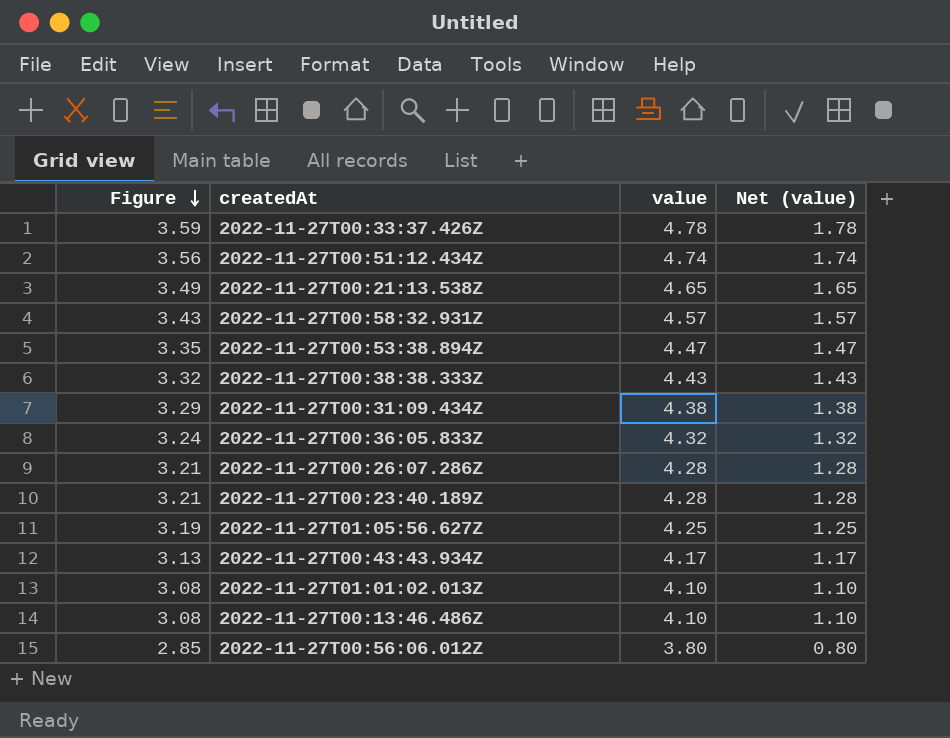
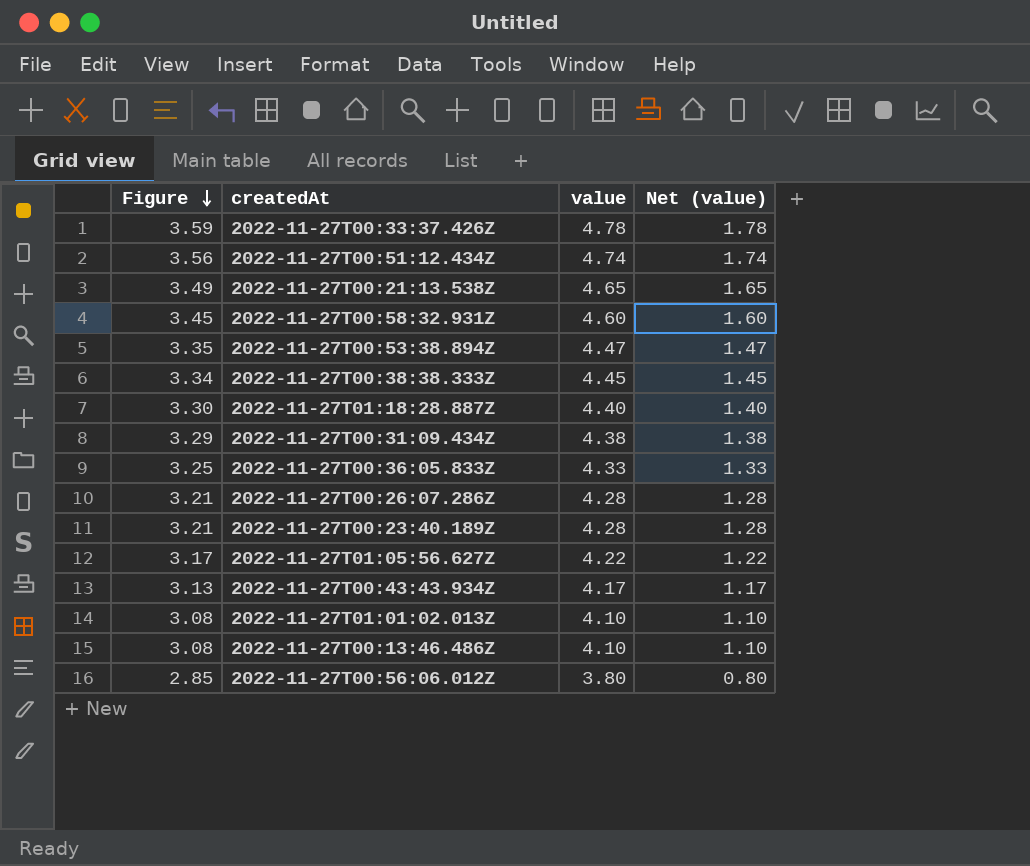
2022-11-27T00:58:32.931Z | Figure: 3.43 -> 3.45
2022-11-27T00:58:32.931Z | value: 4.57 -> 4.60
2022-11-27T00:58:32.931Z | Net (value): 1.57 -> 1.60
2022-11-27T00:38:38.333Z | Figure: 3.32 -> 3.34
2022-11-27T00:38:38.333Z | value: 4.43 -> 4.45
2022-11-27T00:38:38.333Z | Net (value): 1.43 -> 1.45
row 2022-11-27T01:18:28.887Z: none -> 3.30 | 4.40 | 1.40
2022-11-27T00:36:05.833Z | Figure: 3.24 -> 3.25
2022-11-27T00:36:05.833Z | value: 4.32 -> 4.33
2022-11-27T00:36:05.833Z | Net (value): 1.32 -> 1.33
2022-11-27T01:05:56.627Z | Figure: 3.19 -> 3.17
2022-11-27T01:05:56.627Z | value: 4.25 -> 4.22
2022-11-27T01:05:56.627Z | Net (value): 1.25 -> 1.22

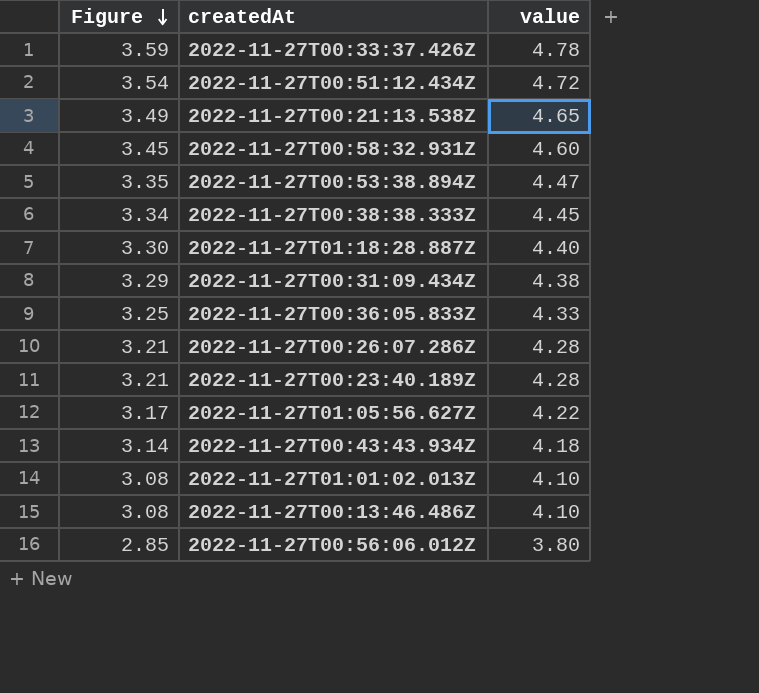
column Net (value) | formula: [value] - 3 -> none
2022-11-27T00:51:12.434Z | Figure: 3.56 -> 3.54
2022-11-27T00:51:12.434Z | value: 4.74 -> 4.72
2022-11-27T00:43:43.934Z | Figure: 3.13 -> 3.14
2022-11-27T00:43:43.934Z | value: 4.17 -> 4.18

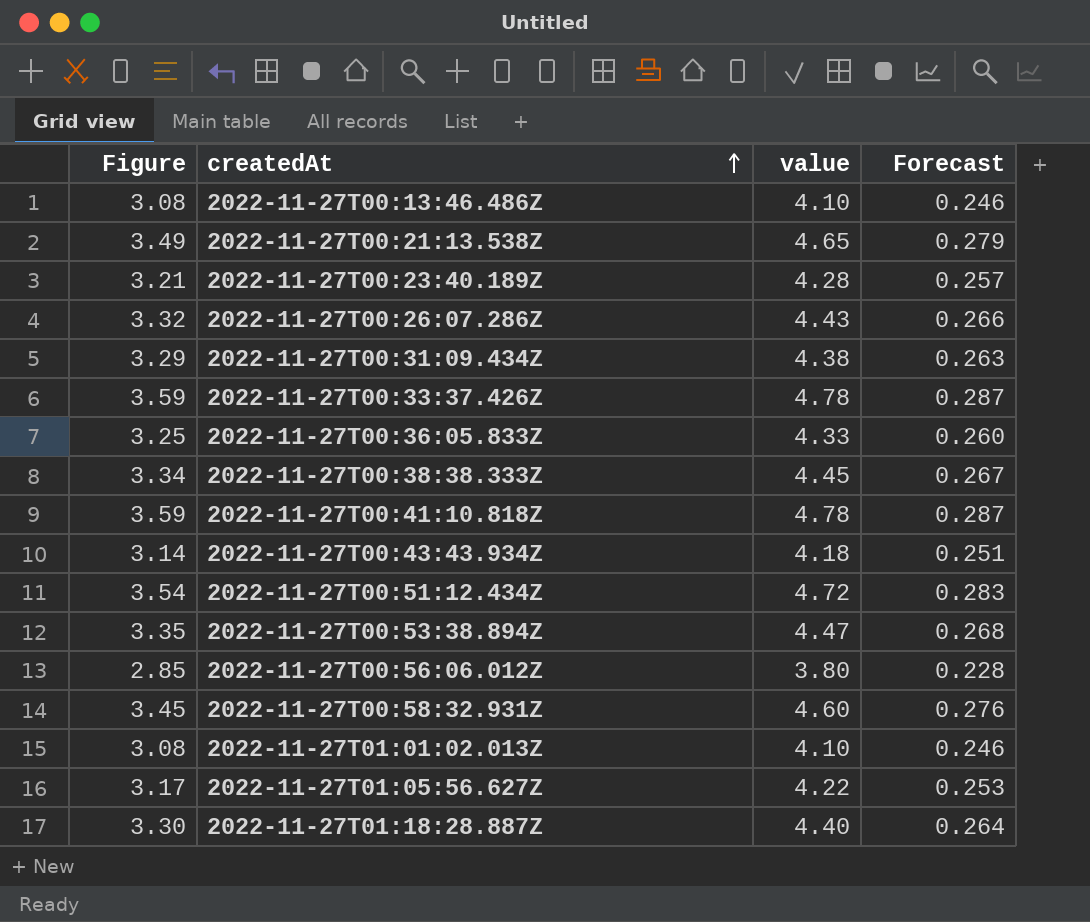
row order: Figure descending -> createdAt ascending
column Forecast | formula: none -> [value] * 0.06
2022-11-27T00:26:07.286Z | Figure: 3.21 -> 3.32
2022-11-27T00:26:07.286Z | value: 4.28 -> 4.43
row 2022-11-27T00:41:10.818Z: none -> 3.59 | 4.78 | 0.287

